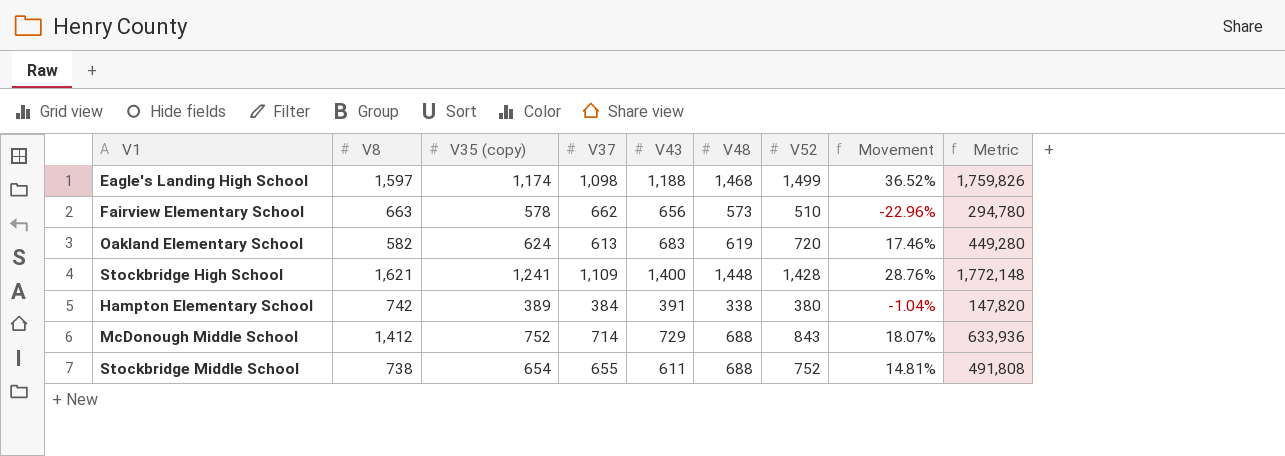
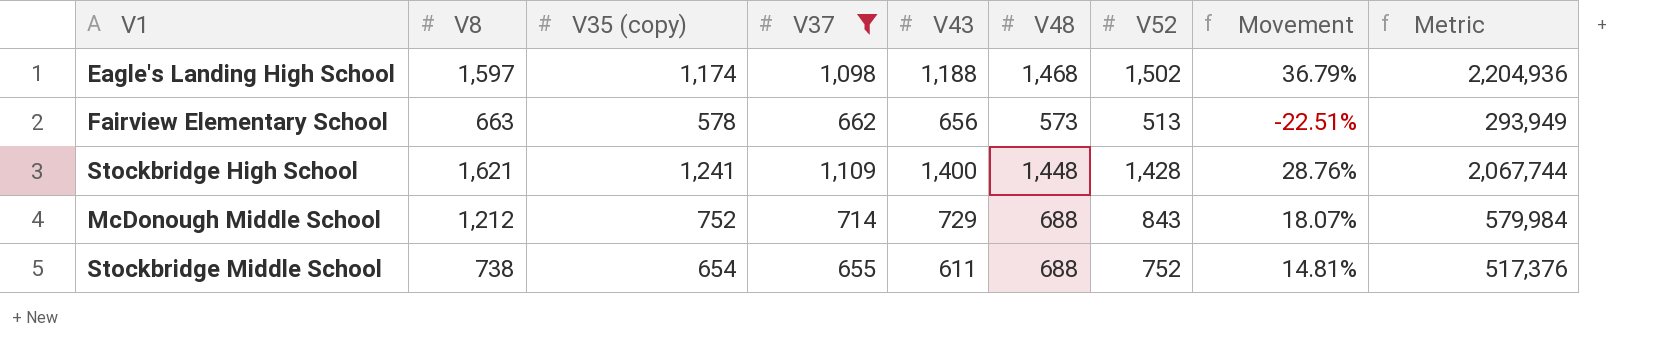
filter: none -> V37 >= 655
column Metric | formula: [V35 (copy)] * [V52] -> [V48] * [V52]
Eagle's Landing High School | V52: 1,499 -> 1,502
Eagle's Landing High School | Movement: 36.52% -> 36.79%
Fairview Elementary School | V52: 510 -> 513
Fairview Elementary School | Movement: -22.96% -> -22.51%
McDonough Middle School | V8: 1,412 -> 1,212

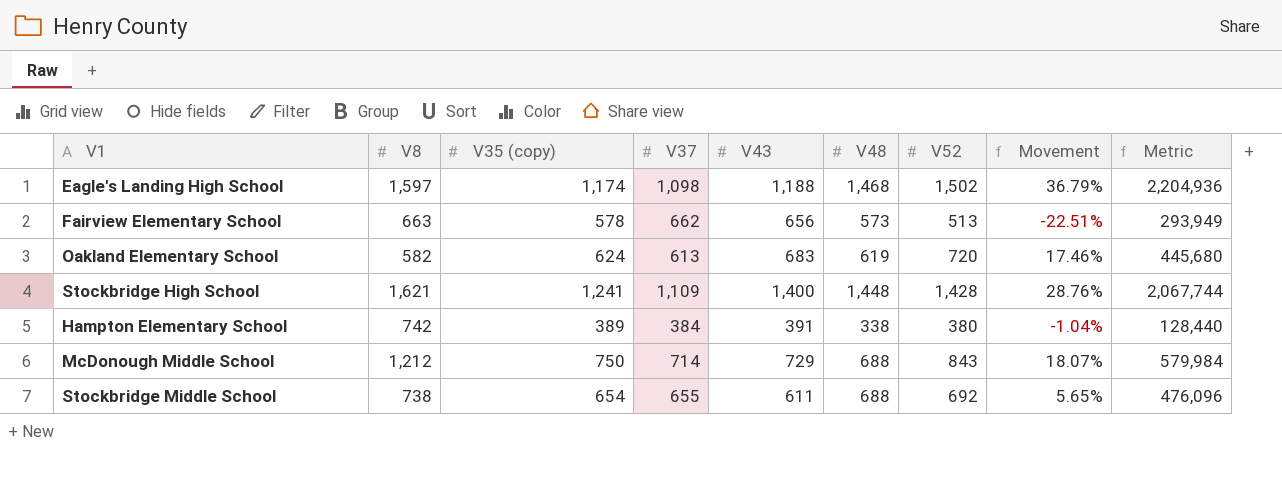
filter: V37 >= 655 -> none
McDonough Middle School | V35 (copy): 752 -> 750
Stockbridge Middle School | V52: 752 -> 692
Stockbridge Middle School | Movement: 14.81% -> 5.65%
Stockbridge Middle School | Metric: 517,376 -> 476,096

